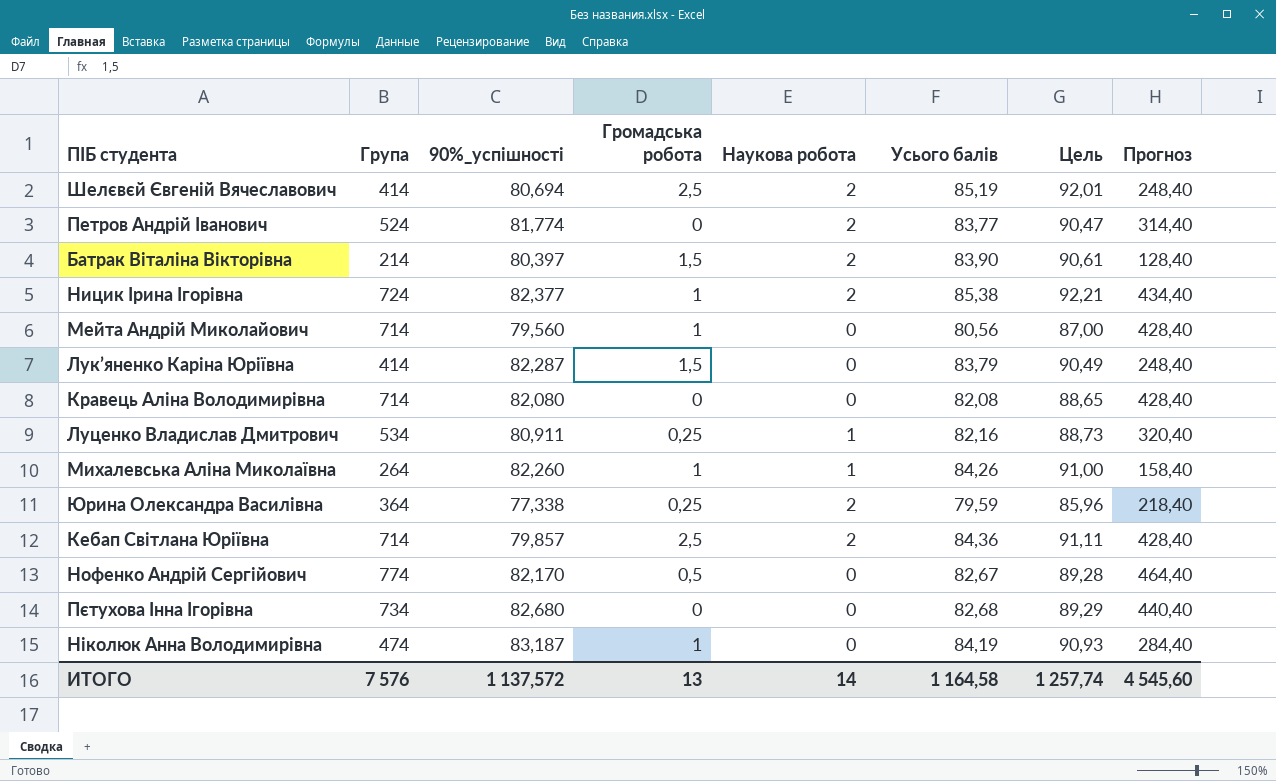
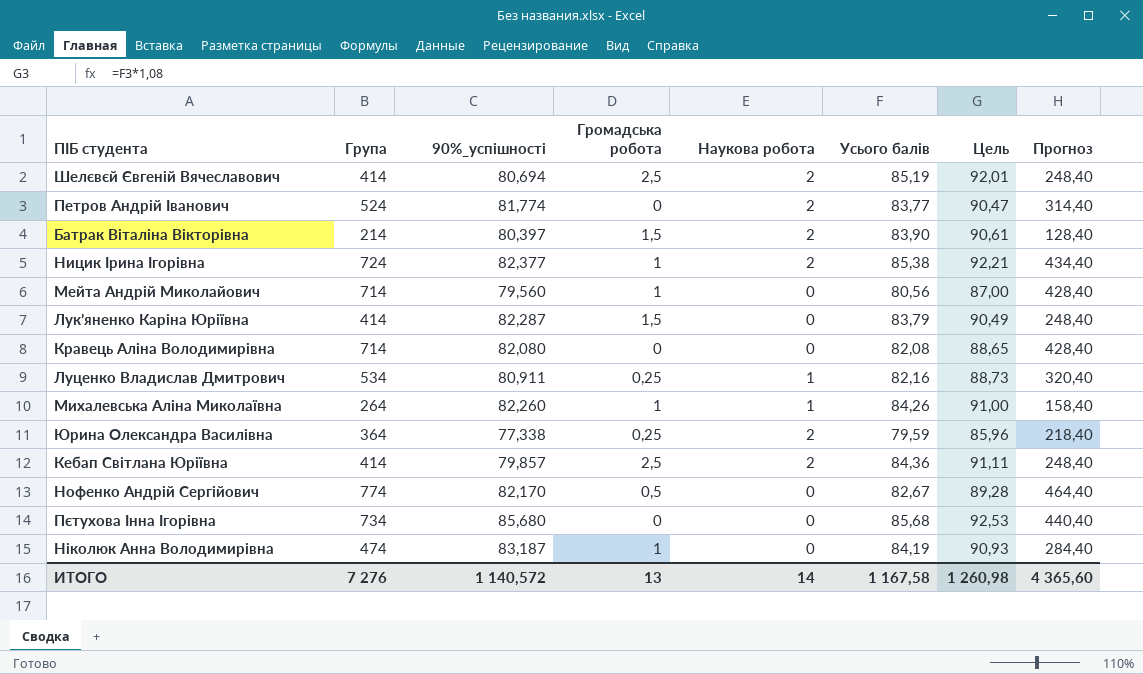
Кебап Світлана Юріївна | Група: 714 -> 414
Кебап Світлана Юріївна | Прогноз: 428,40 -> 248,40
Пєтухова Інна Ігорівна | 90%_успішності: 82,680 -> 85,680
Пєтухова Інна Ігорівна | Усього балів: 82,68 -> 85,68
Пєтухова Інна Ігорівна | Цель: 89,29 -> 92,53
ИТОГО | Група: 7 576 -> 7 276
ИТОГО | 90%_успішності: 1 137,572 -> 1 140,572
ИТОГО | Усього балів: 1 164,58 -> 1 167,58
ИТОГО | Цель: 1 257,74 -> 1 260,98
ИТОГО | Прогноз: 4 545,60 -> 4 365,60

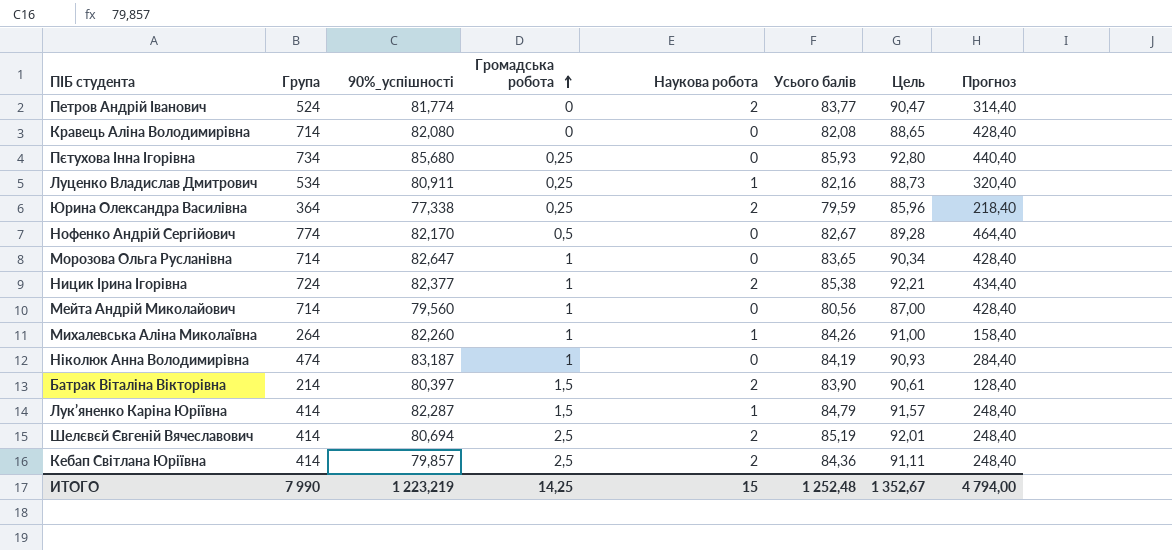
row order: none -> Громадська робота ascending
Пєтухова Інна Ігорівна | Громадська робота: 0 -> 0,25
Пєтухова Інна Ігорівна | Усього балів: 85,68 -> 85,93
Пєтухова Інна Ігорівна | Цель: 92,53 -> 92,80
row Морозова Ольга Русланівна: none -> 714 | 82,647 | 1 | 0 | 83,65 | 90,34 | 428,40
Лук’яненко Каріна Юріївна | Наукова робота: 0 -> 1
Лук’яненко Каріна Юріївна | Усього балів: 83,79 -> 84,79
Лук’яненко Каріна Юріївна | Цель: 90,49 -> 91,57
ИТОГО | Група: 7 276 -> 7 990
ИТОГО | 90%_успішності: 1 140,572 -> 1 223,219
ИТОГО | Громадська робота: 13 -> 14,25
ИТОГО | Наукова робота: 14 -> 15
ИТОГО | Усього балів: 1 167,58 -> 1 252,48
ИТОГО | Цель: 1 260,98 -> 1 352,67
ИТОГО | Прогноз: 4 365,60 -> 4 794,00

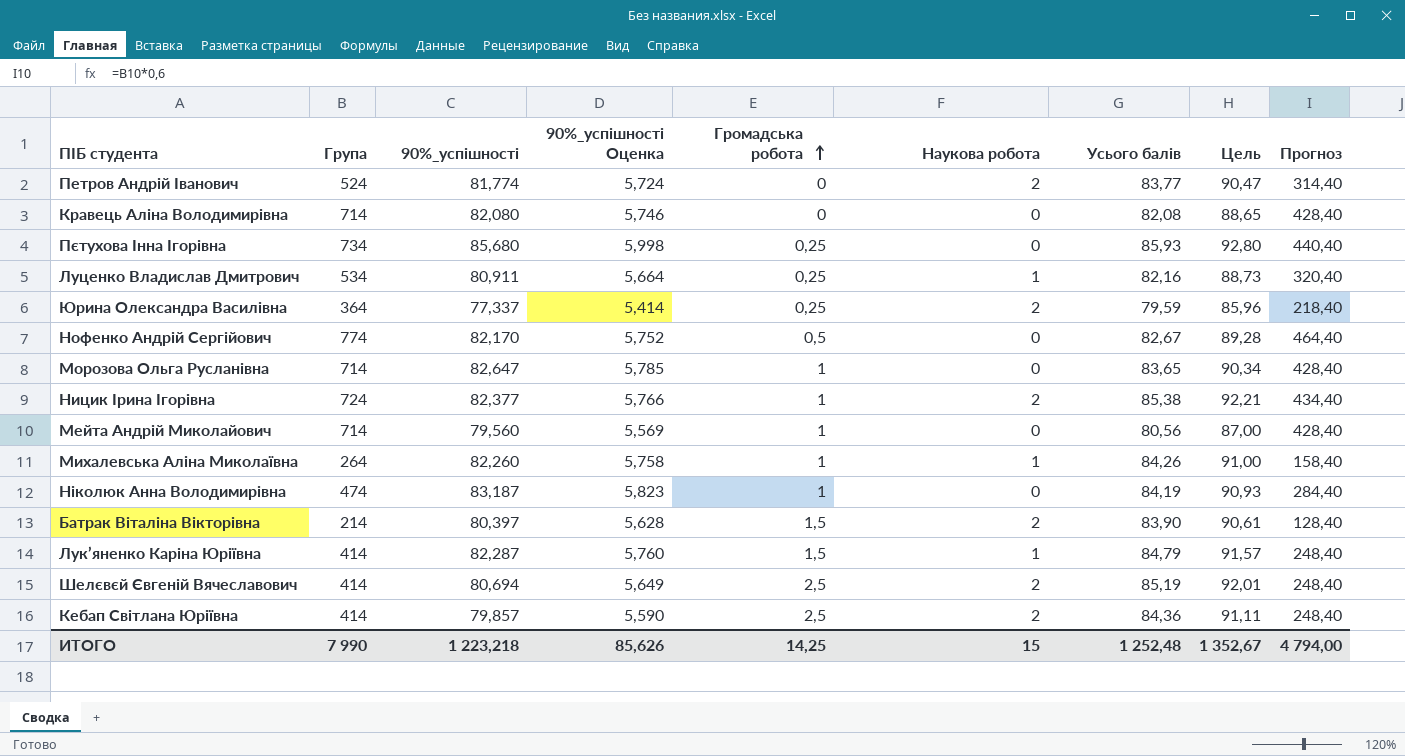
column 90%_успішності Оценка | formula: none -> [90%_успішності] * 0,07
Юрина Олександра Василівна | 90%_успішності: 77,338 -> 77,337
ИТОГО | 90%_успішності: 1 223,219 -> 1 223,218

